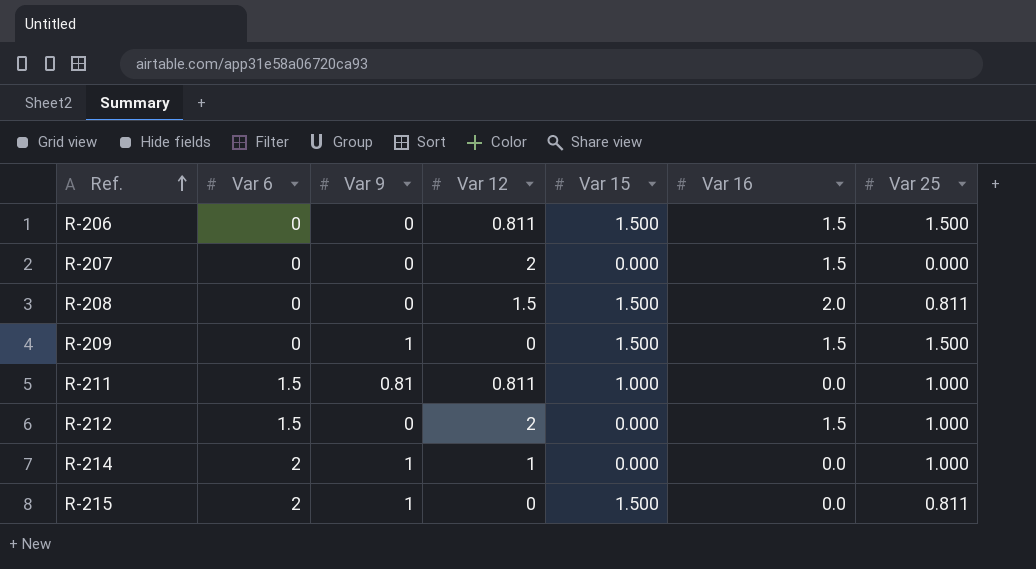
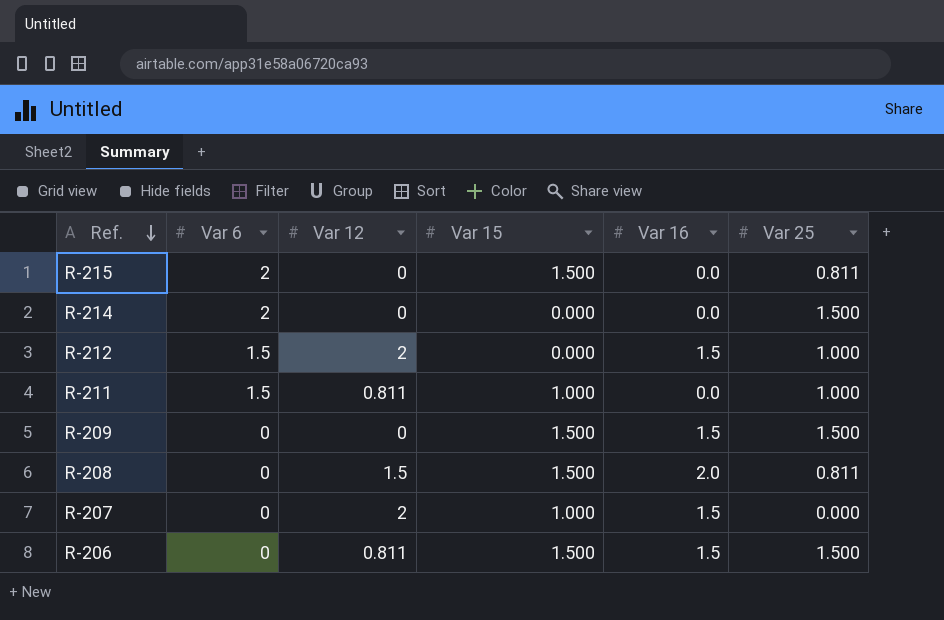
row order: Ref. ascending -> Ref. descending
column Var 9 | position: 3 -> none
R-214 | Var 12: 1 -> 0
R-214 | Var 25: 1.000 -> 1.500
R-207 | Var 15: 0.000 -> 1.000

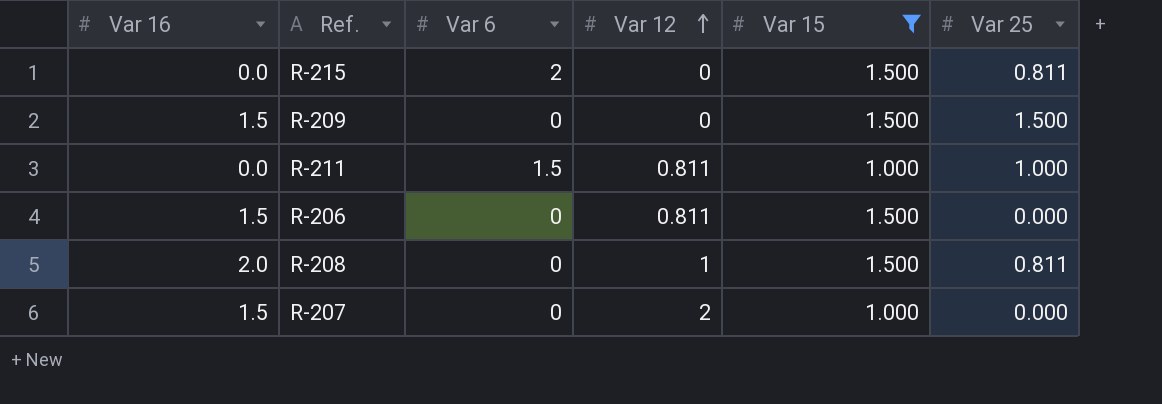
filter: none -> Var 15 != 0.000
row order: Ref. descending -> Var 12 ascending
column Var 16 | position: 5 -> 1
R-206 | Var 25: 1.500 -> 0.000
R-208 | Var 12: 1.5 -> 1

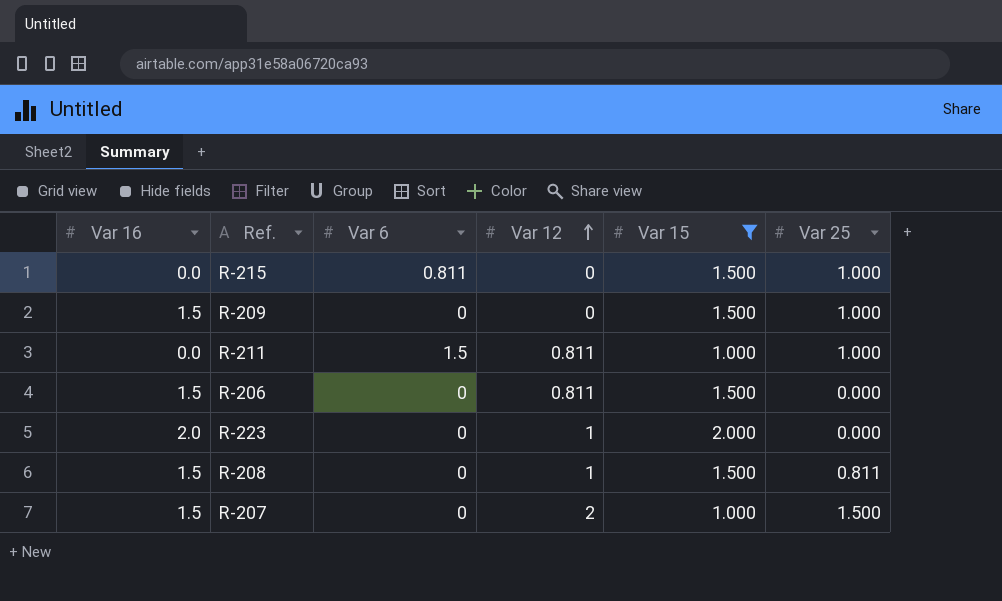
R-215 | Var 6: 2 -> 0.811
R-215 | Var 25: 0.811 -> 1.000
R-209 | Var 25: 1.500 -> 1.000
row R-223: none -> 2.0 | 0 | 1 | 2.000 | 0.000
R-208 | Var 16: 2.0 -> 1.5
R-207 | Var 25: 0.000 -> 1.500

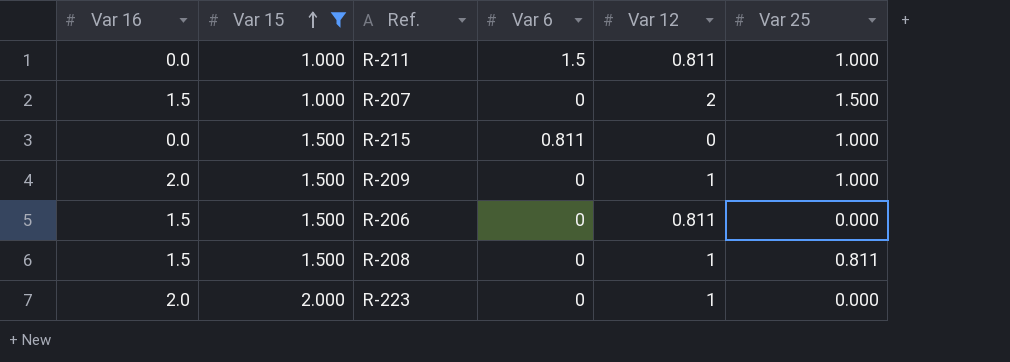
row order: Var 12 ascending -> Var 15 ascending
column Var 15 | position: 5 -> 2
R-209 | Var 16: 1.5 -> 2.0
R-209 | Var 12: 0 -> 1

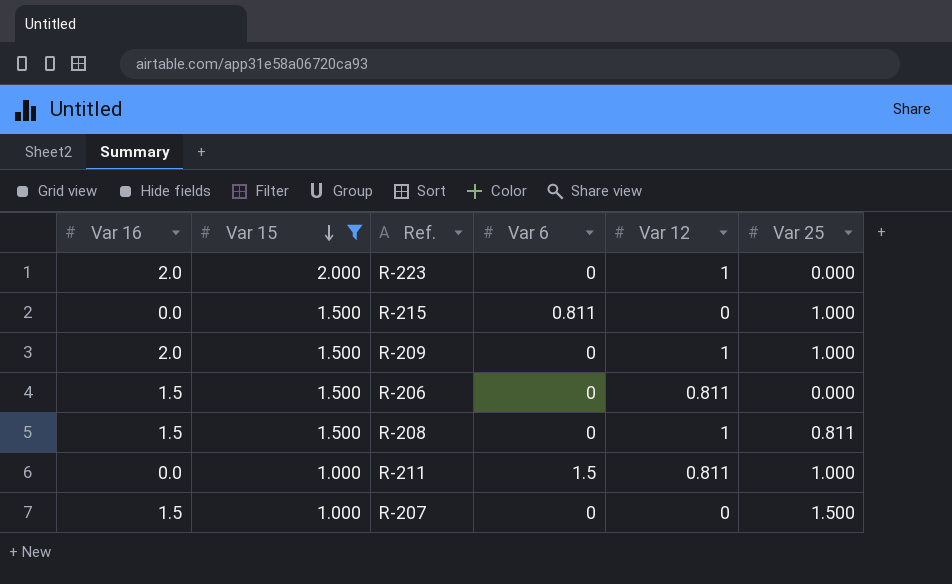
row order: Var 15 ascending -> Var 15 descending
R-207 | Var 12: 2 -> 0

